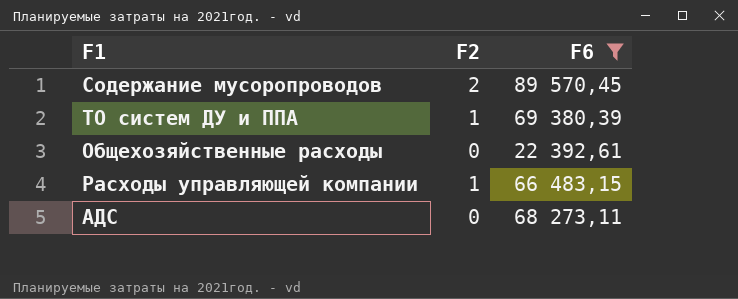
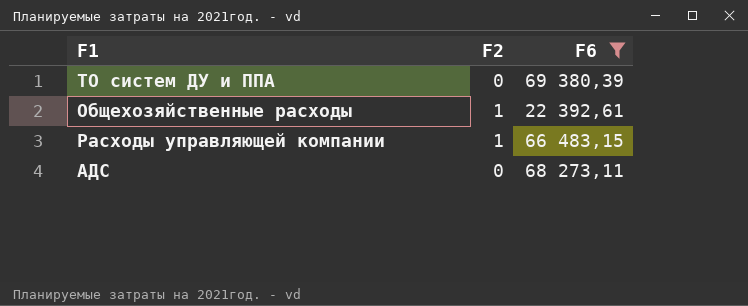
row Содержание мусоропроводов: 2 | 89 570,45 -> none
ТО систем ДУ и ППА | F2: 1 -> 0
Общехозяйственные расходы | F2: 0 -> 1

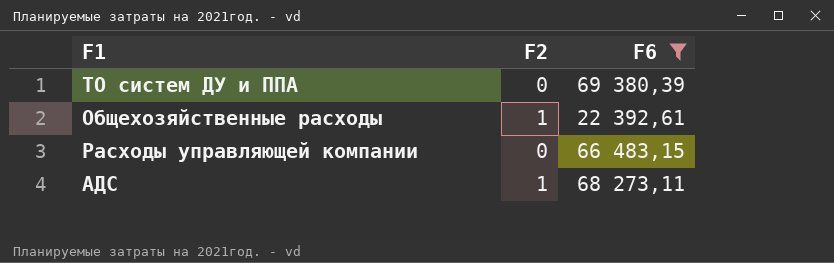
Расходы управляющей компании | F2: 1 -> 0
АДС | F2: 0 -> 1

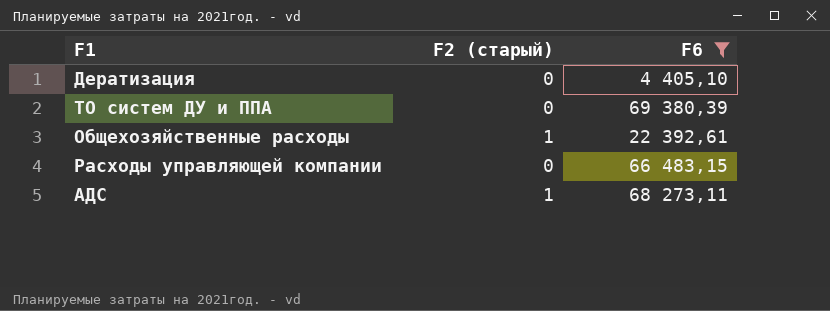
column name: F2 -> F2 (старый)
row Дератизация: none -> 0 | 4 405,10

